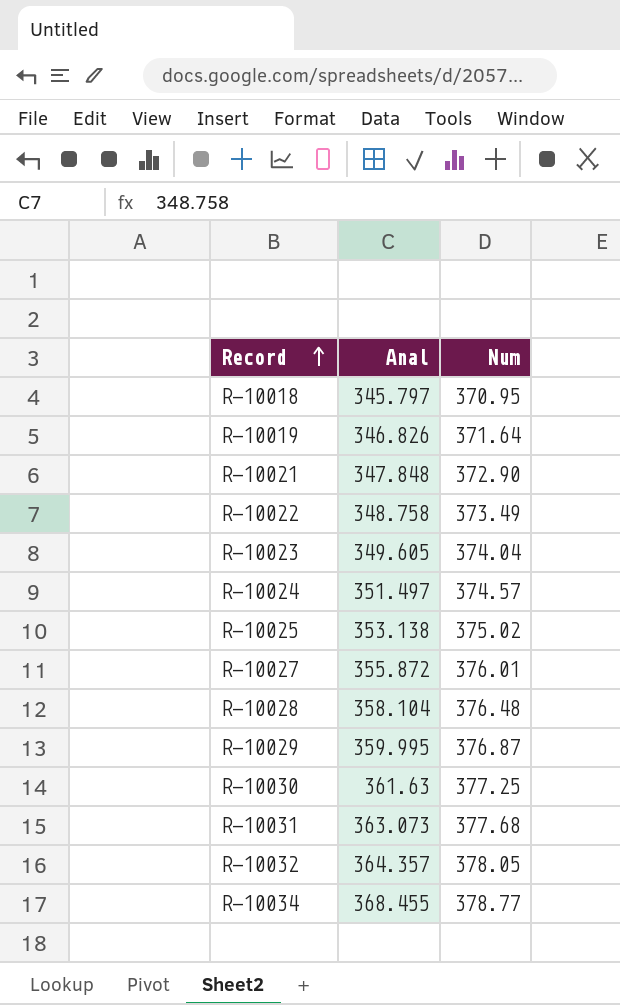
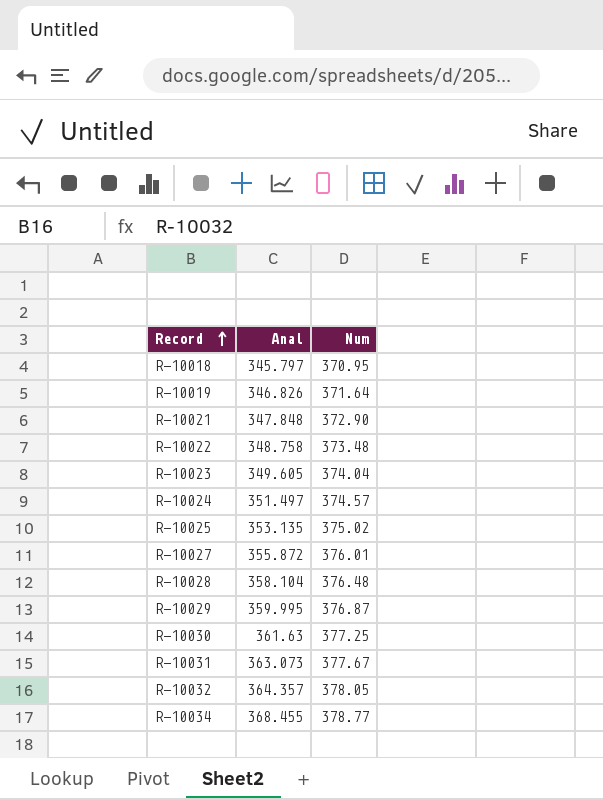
R-10022 | Num: 373.49 -> 373.48
R-10025 | Anal: 353.138 -> 353.135
R-10031 | Num: 377.68 -> 377.67

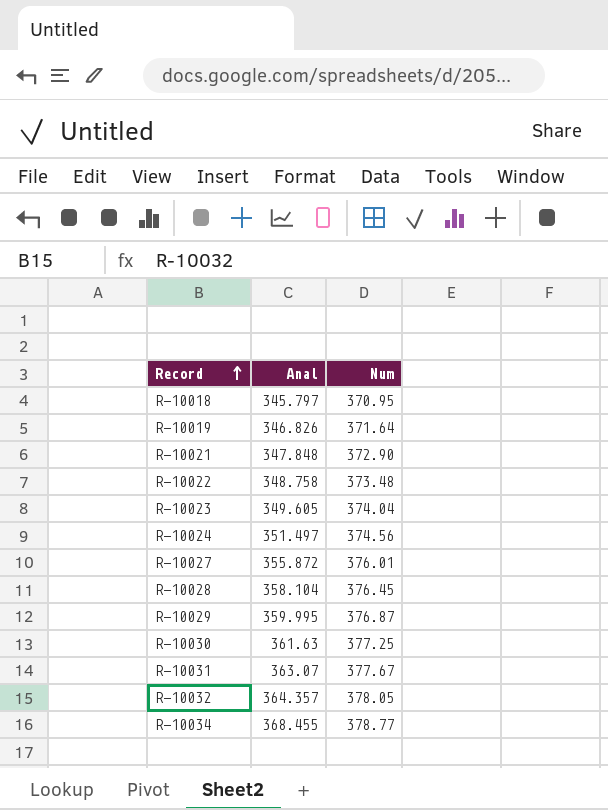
row R-10025: 353.135 | 375.02 -> none
R-10024 | Num: 374.57 -> 374.56
R-10028 | Num: 376.48 -> 376.45
R-10031 | Anal: 363.073 -> 363.07

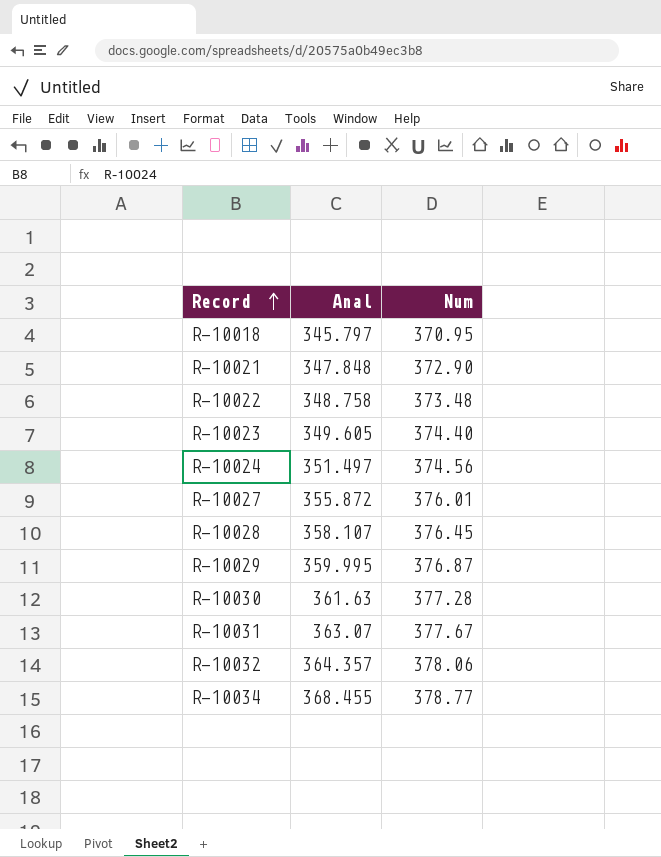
row R-10019: 346.826 | 371.64 -> none
R-10023 | Num: 374.04 -> 374.40
R-10028 | Anal: 358.104 -> 358.107
R-10030 | Num: 377.25 -> 377.28
R-10032 | Num: 378.05 -> 378.06

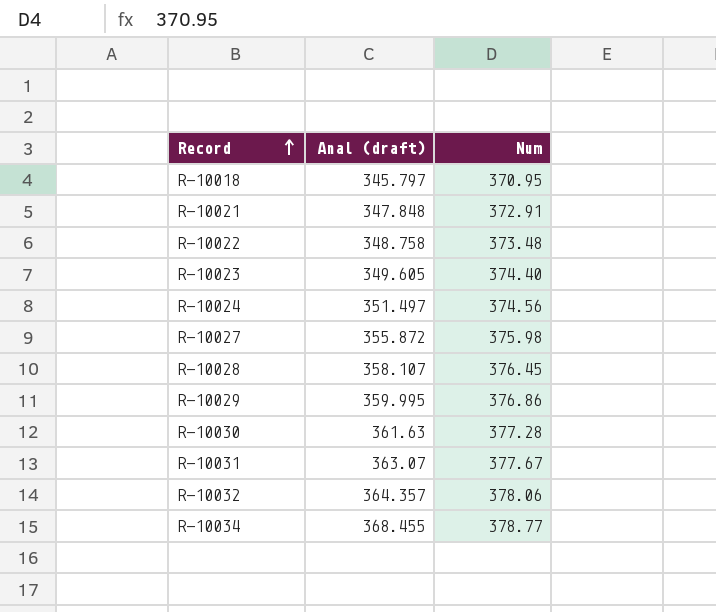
column name: Anal -> Anal (draft)
R-10021 | Num: 372.90 -> 372.91
R-10027 | Num: 376.01 -> 375.98
R-10029 | Num: 376.87 -> 376.86

